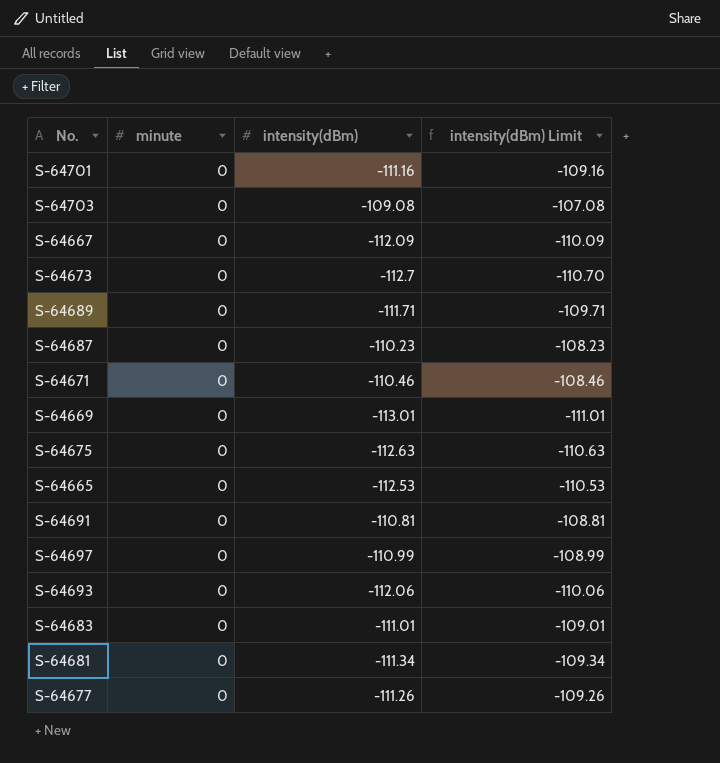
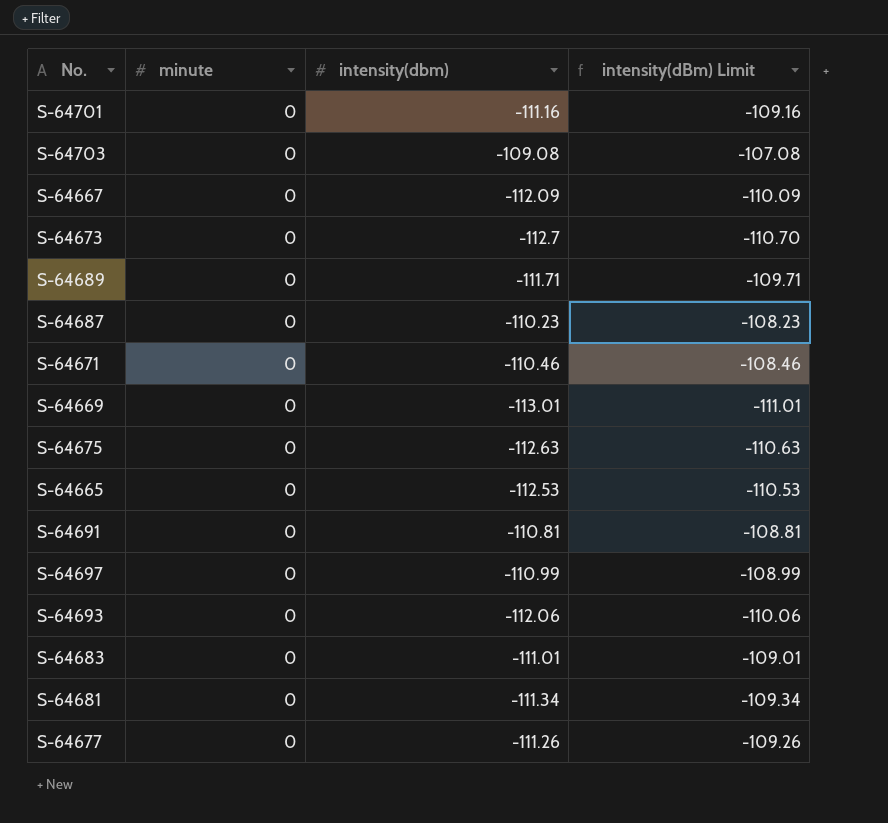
column name: intensity(dBm) -> intensity(dbm)

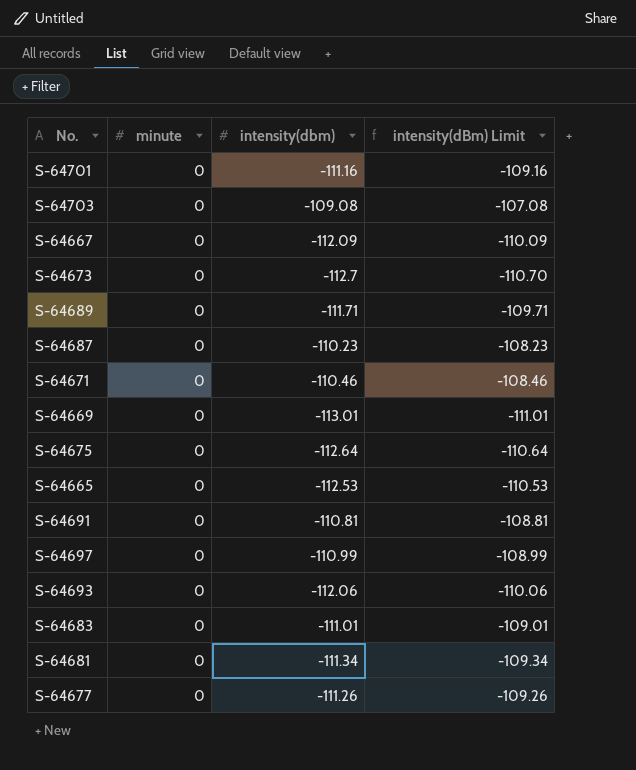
S-64675 | intensity(dbm): -112.63 -> -112.64
S-64675 | intensity(dBm) Limit: -110.63 -> -110.64

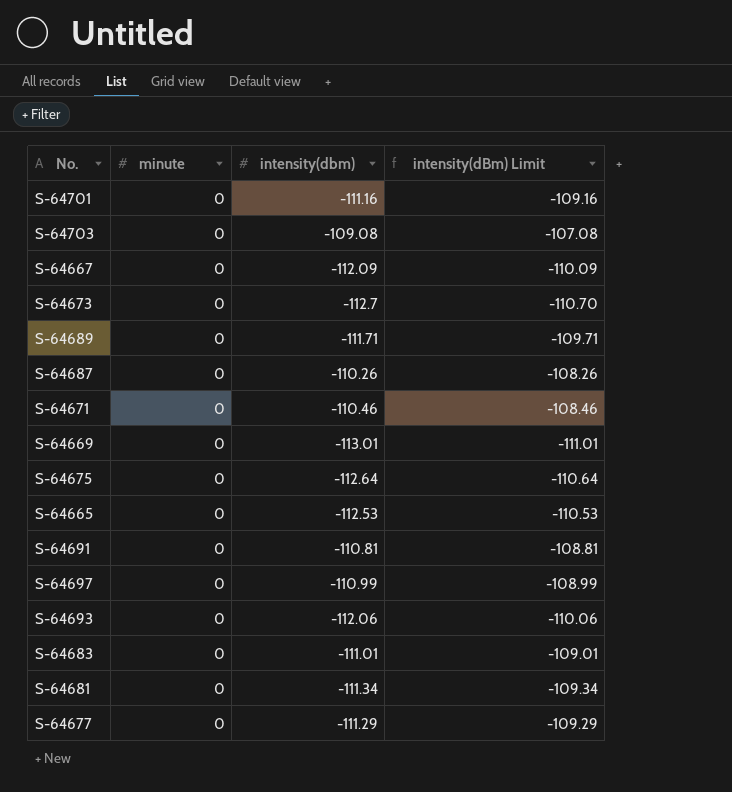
S-64687 | intensity(dbm): -110.23 -> -110.26
S-64687 | intensity(dBm) Limit: -108.23 -> -108.26
S-64677 | intensity(dbm): -111.26 -> -111.29
S-64677 | intensity(dBm) Limit: -109.26 -> -109.29

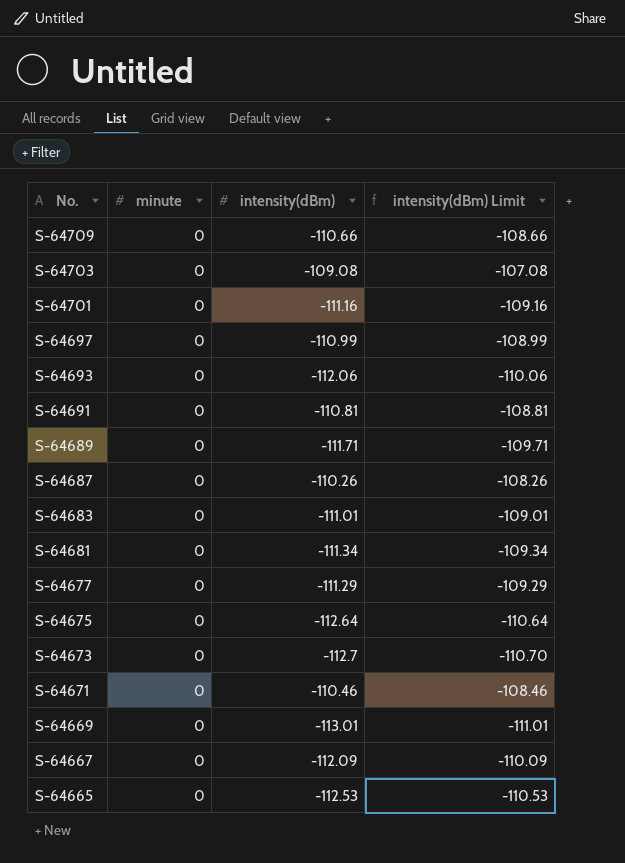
row order: none -> No. descending
column name: intensity(dbm) -> intensity(dBm)
row S-64709: none -> 0 | -110.66 | -108.66

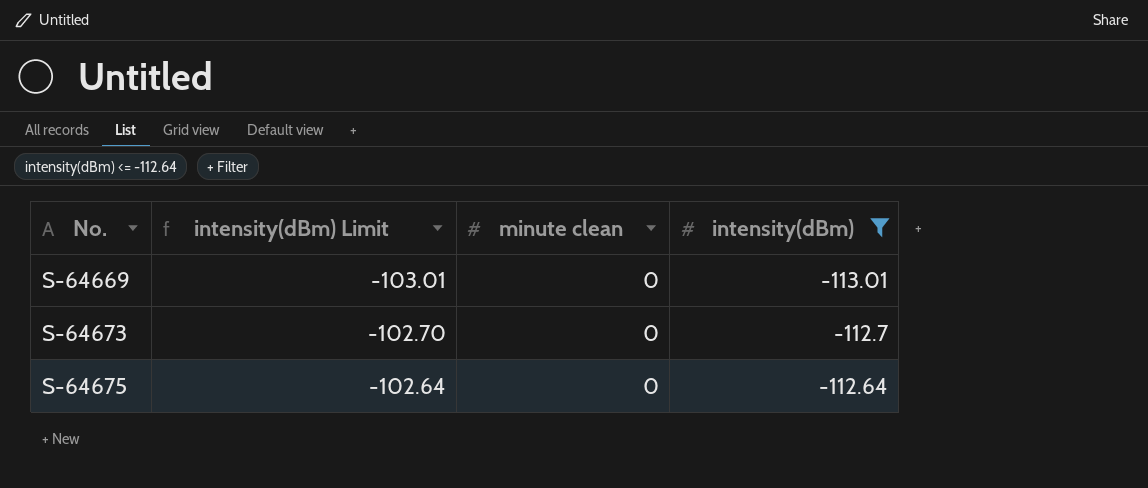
filter: none -> intensity(dBm) <= -112.64
row order: No. descending -> No. ascending
column intensity(dBm) Limit | formula: [intensity(dBm)] + 2 -> [intensity(dBm)] + 10
column intensity(dBm) Limit | position: 4 -> 2
column name: minute -> minute clean

